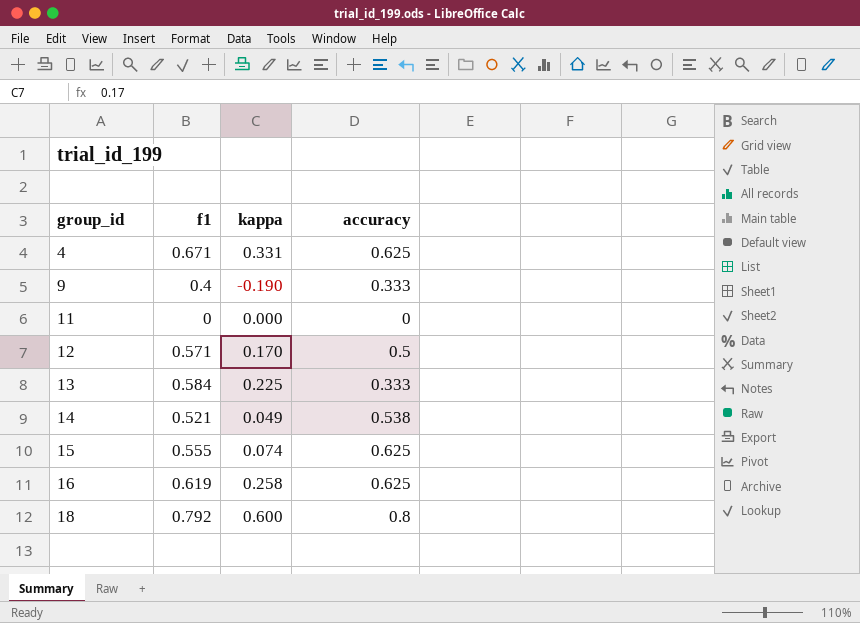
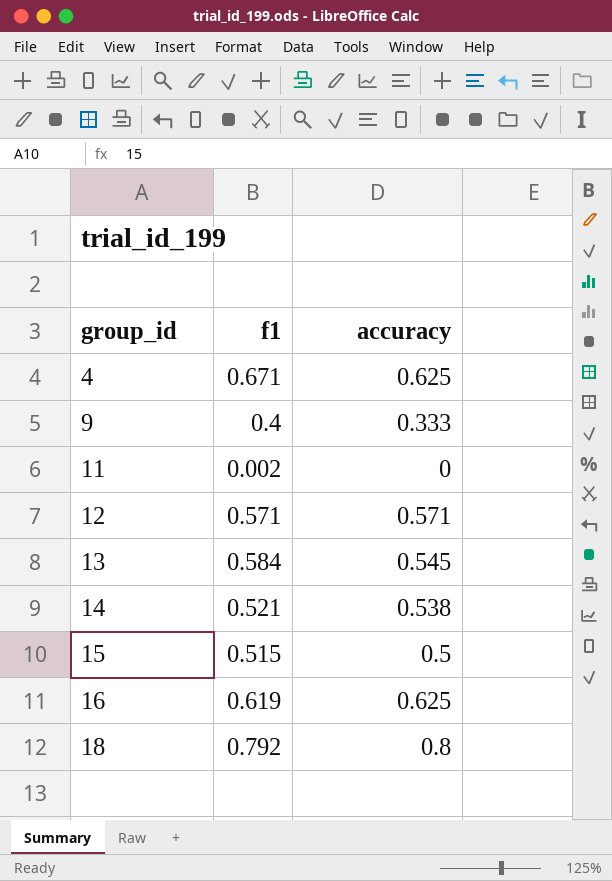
column kappa | position: 3 -> none
11 | f1: 0 -> 0.002
12 | accuracy: 0.5 -> 0.571
13 | accuracy: 0.333 -> 0.545
15 | f1: 0.555 -> 0.515
15 | accuracy: 0.625 -> 0.5

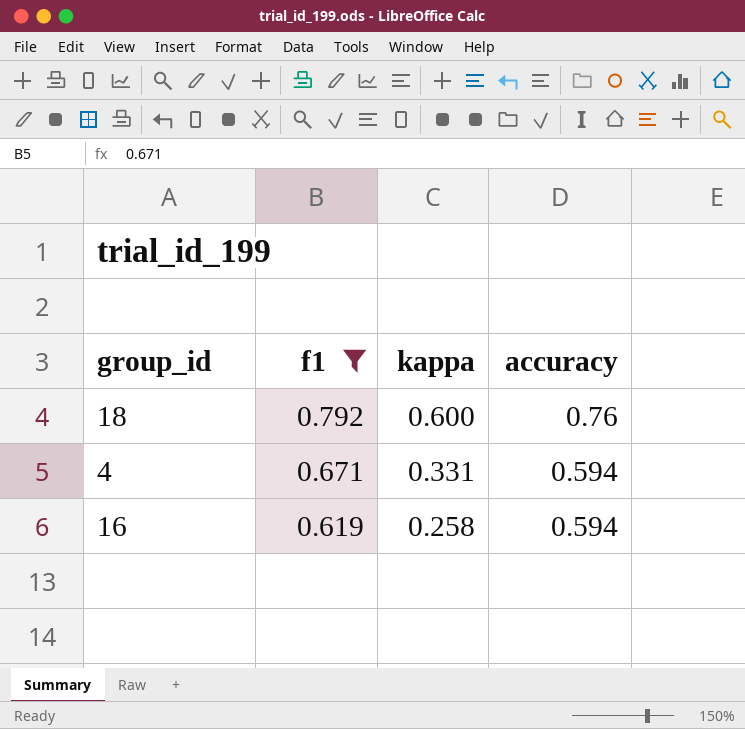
filter: none -> f1 >= 0.619
row order: group_id ascending -> f1 descending
column kappa | position: none -> 3
18 | accuracy: 0.8 -> 0.76
4 | accuracy: 0.625 -> 0.594
16 | accuracy: 0.625 -> 0.594

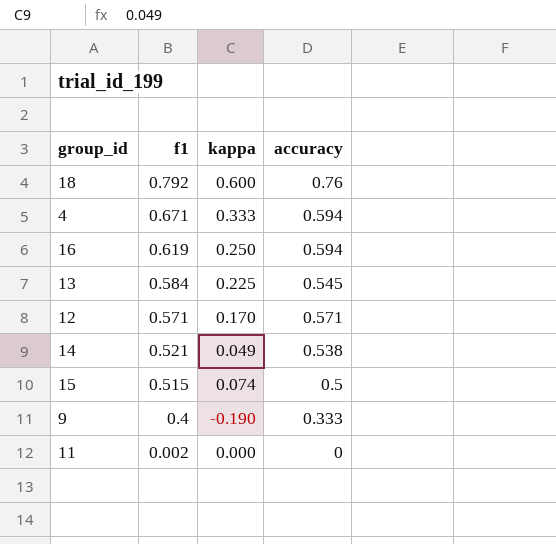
filter: f1 >= 0.619 -> none
4 | kappa: 0.331 -> 0.333
16 | kappa: 0.258 -> 0.250

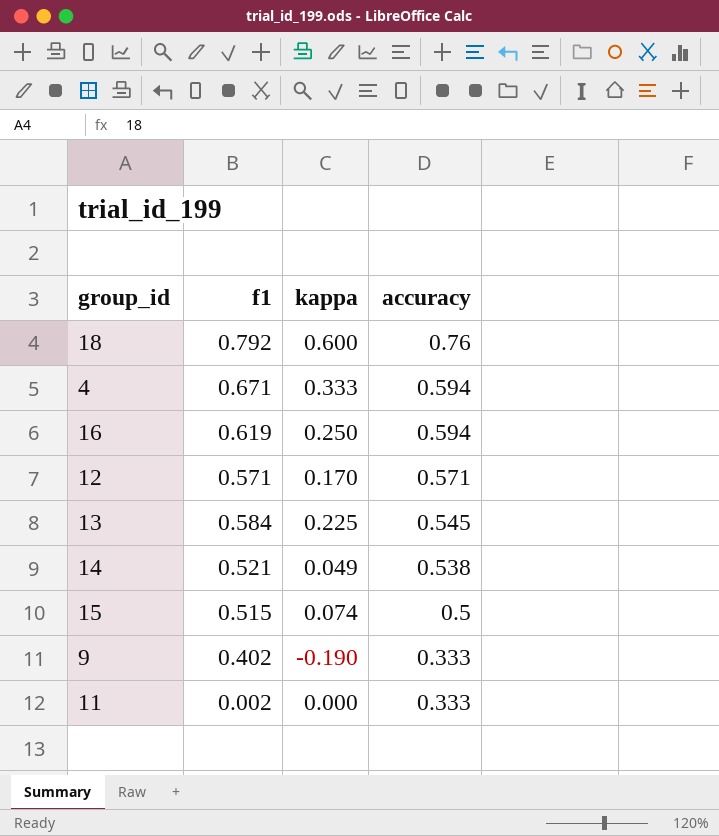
row order: f1 descending -> accuracy descending
9 | f1: 0.4 -> 0.402
11 | accuracy: 0 -> 0.333

